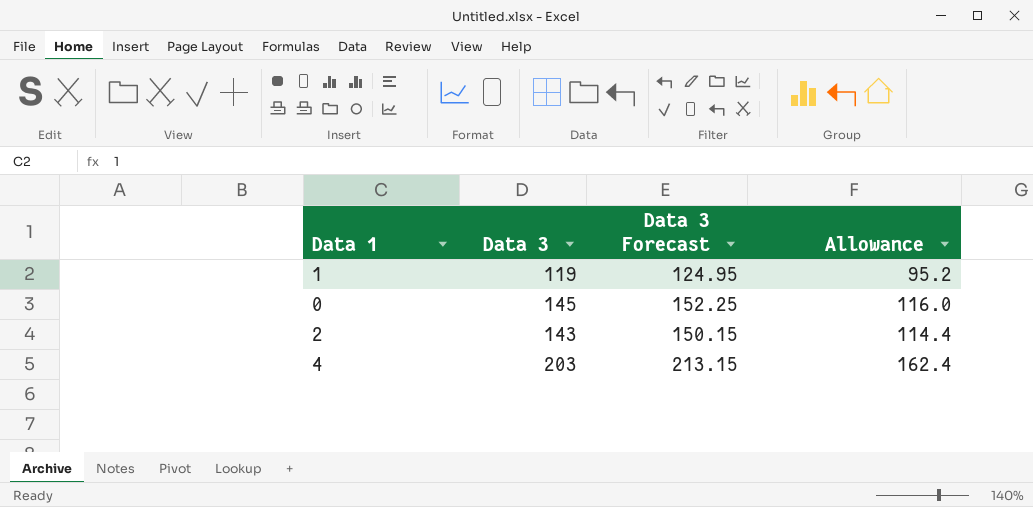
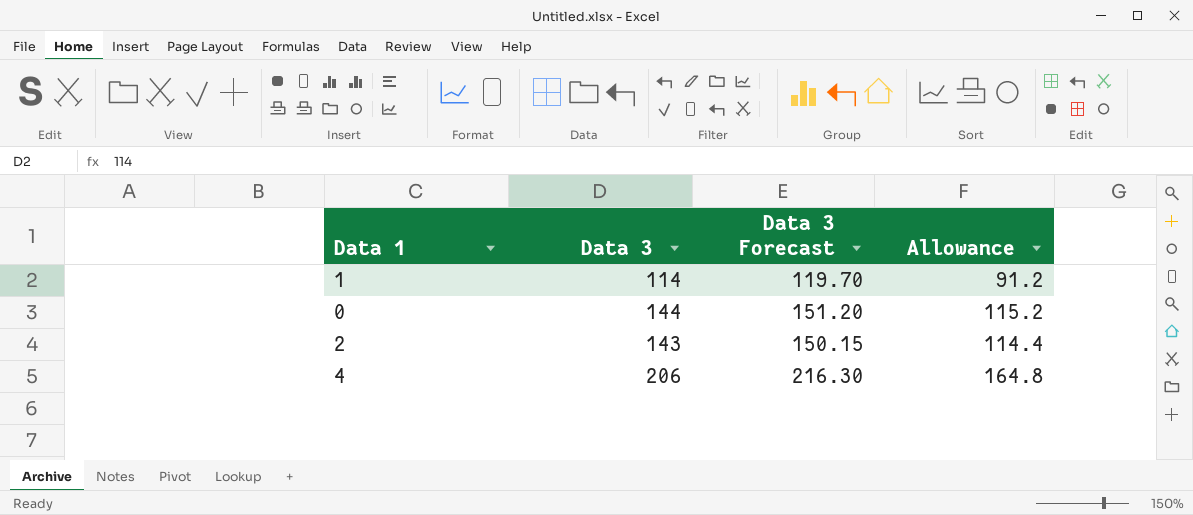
1 | Data 3: 119 -> 114
1 | Data 3 Forecast: 124.95 -> 119.70
1 | Allowance: 95.2 -> 91.2
0 | Data 3: 145 -> 144
0 | Data 3 Forecast: 152.25 -> 151.20
0 | Allowance: 116.0 -> 115.2
4 | Data 3: 203 -> 206
4 | Data 3 Forecast: 213.15 -> 216.30
4 | Allowance: 162.4 -> 164.8

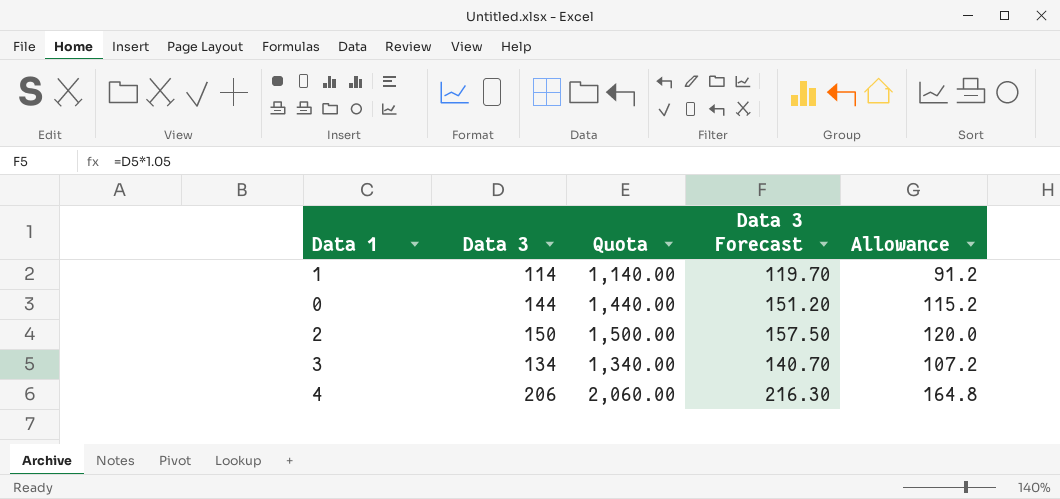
column Quota | formula: none -> [Data 3] * 10
2 | Data 3: 143 -> 150
2 | Data 3 Forecast: 150.15 -> 157.50
2 | Allowance: 114.4 -> 120.0
row 3: none -> 134 | 1,340.00 | 140.70 | 107.2

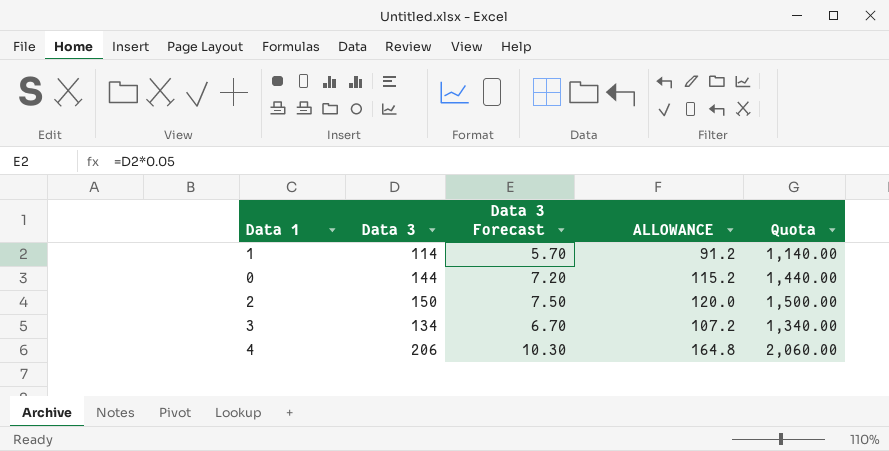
column Data 3 Forecast | formula: [Data 3] * 1.05 -> [Data 3] * 0.05
column name: Allowance -> ALLOWANCE
column Quota | position: 3 -> 5

